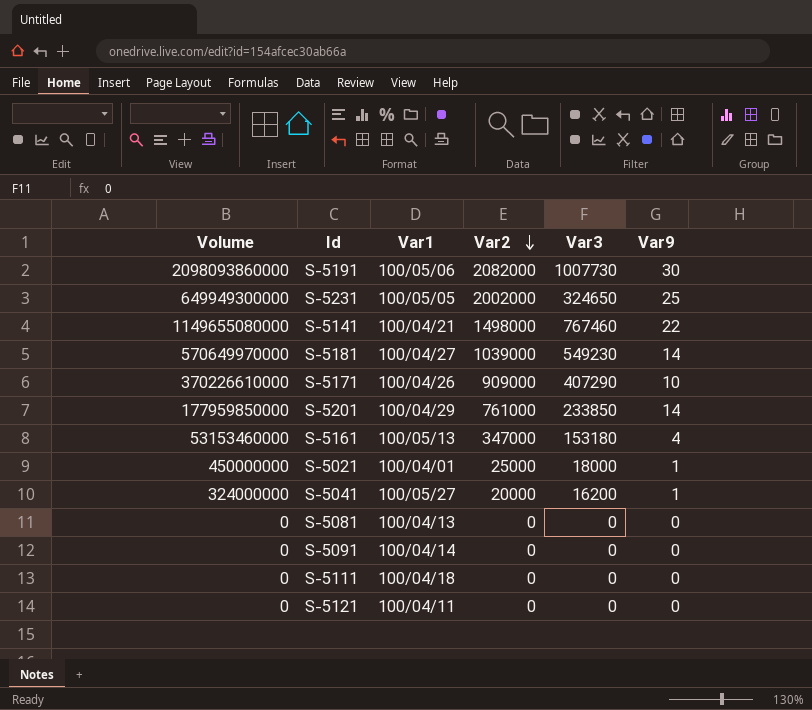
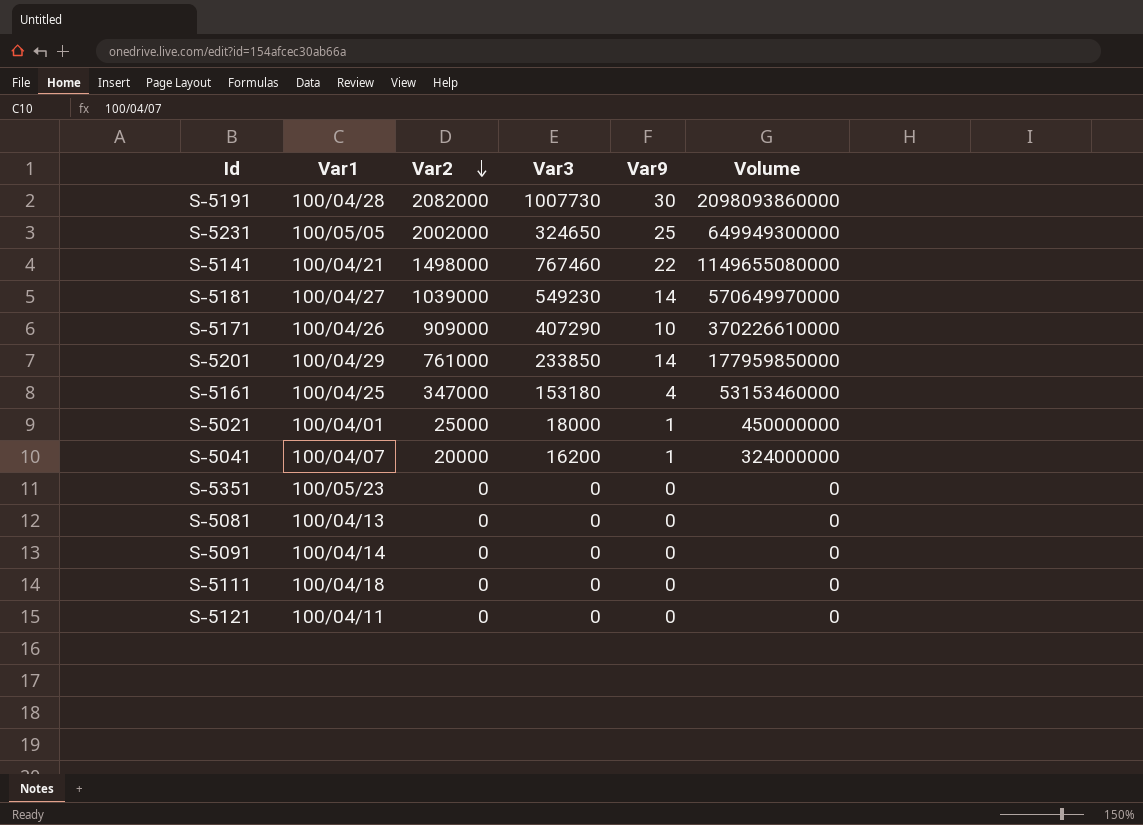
column Volume | position: 1 -> 6
S-5191 | Var1: 100/05/06 -> 100/04/28
S-5161 | Var1: 100/05/13 -> 100/04/25
S-5041 | Var1: 100/05/27 -> 100/04/07
row S-5351: none -> 100/05/23 | 0 | 0 | 0 | 0

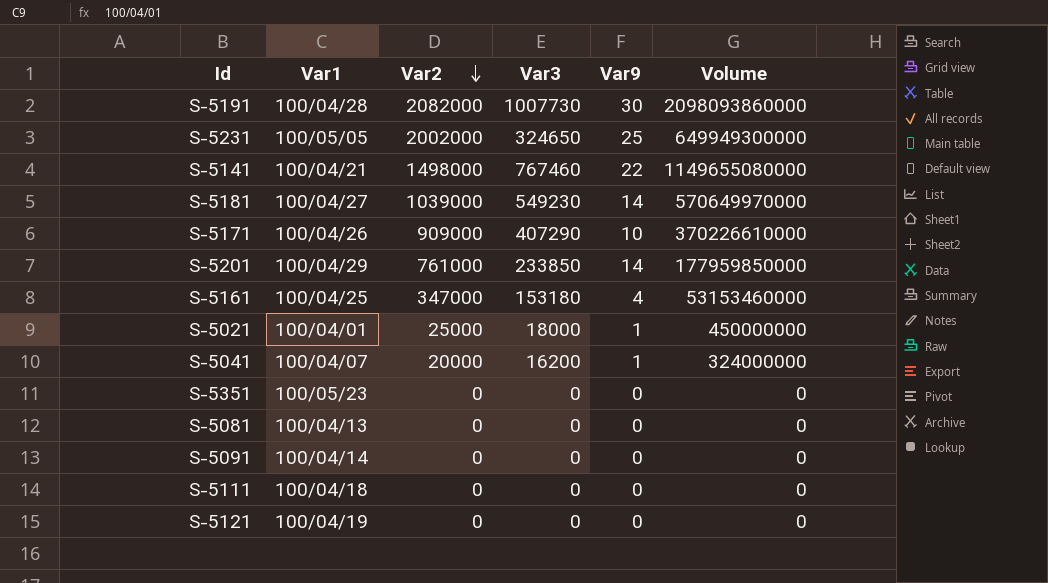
S-5121 | Var1: 100/04/11 -> 100/04/19

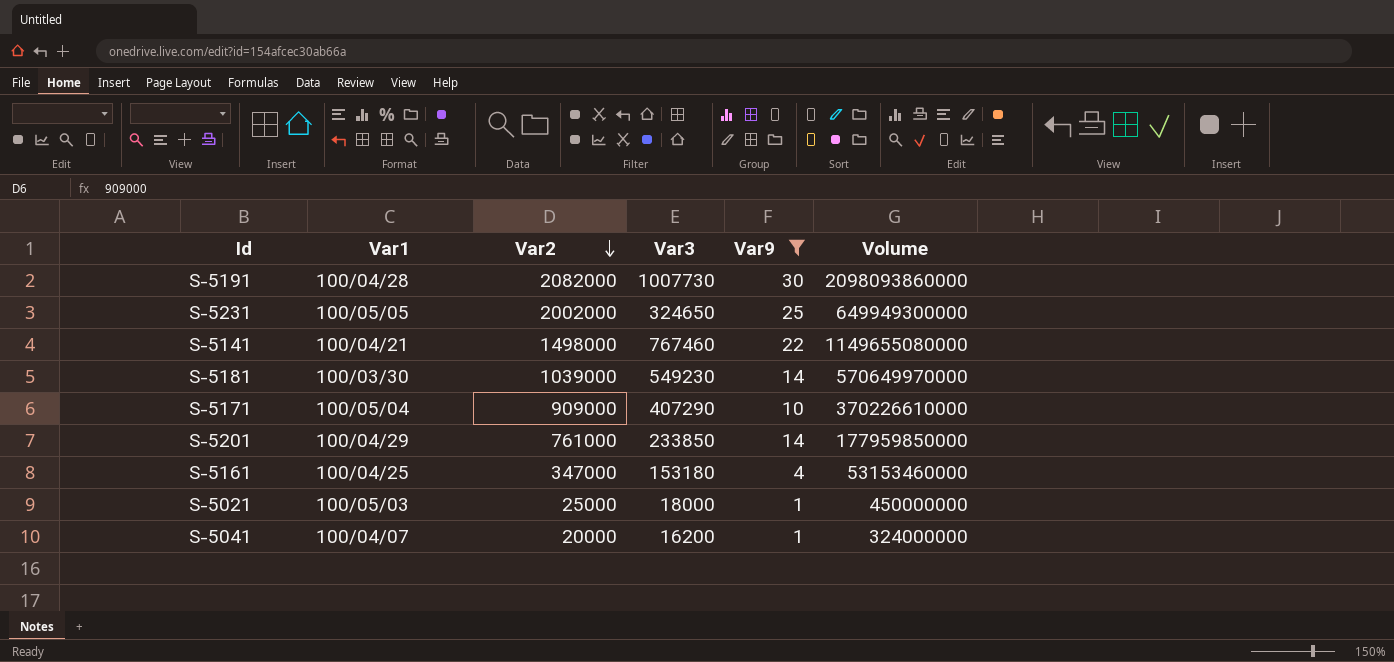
filter: none -> Var9 != 0
S-5181 | Var1: 100/04/27 -> 100/03/30
S-5171 | Var1: 100/04/26 -> 100/05/04
S-5021 | Var1: 100/04/01 -> 100/05/03

